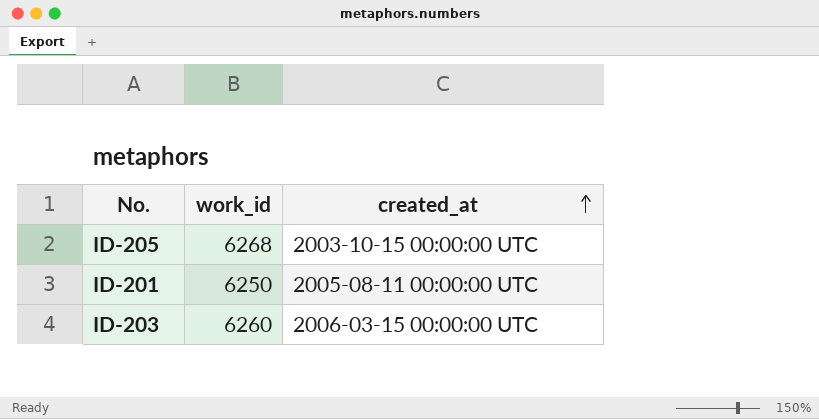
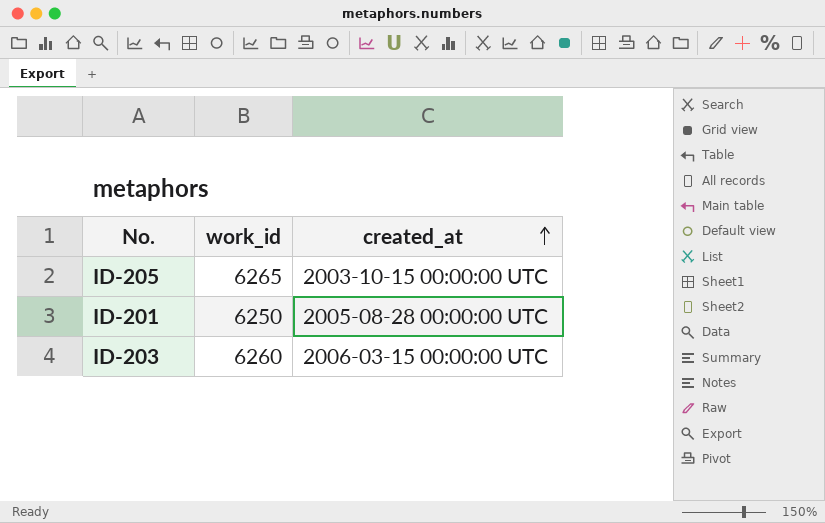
ID-205 | work_id: 6268 -> 6265
ID-201 | created_at: 2005-08-11 00:00:00 UTC -> 2005-08-28 00:00:00 UTC

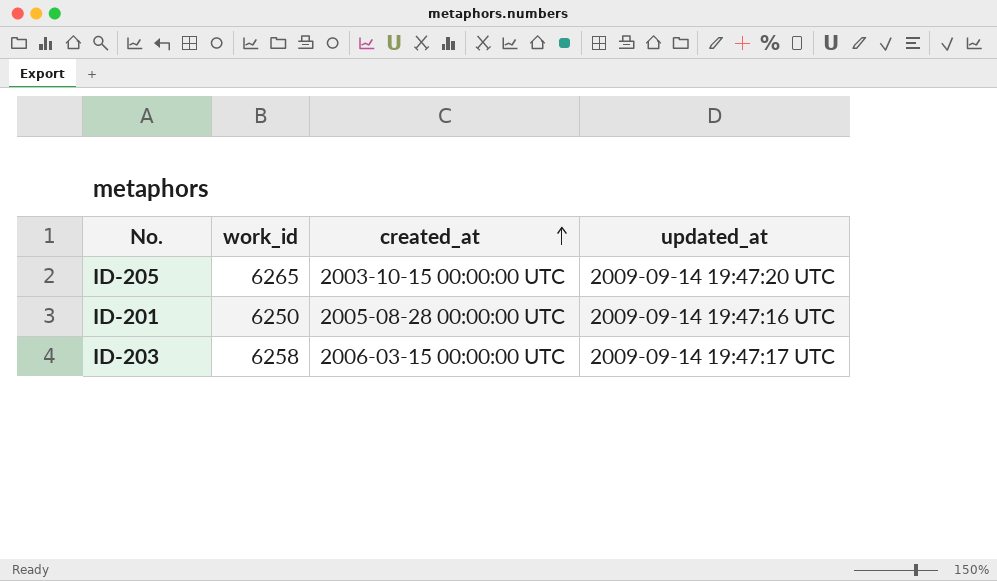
column updated_at | position: none -> 4
ID-203 | work_id: 6260 -> 6258

